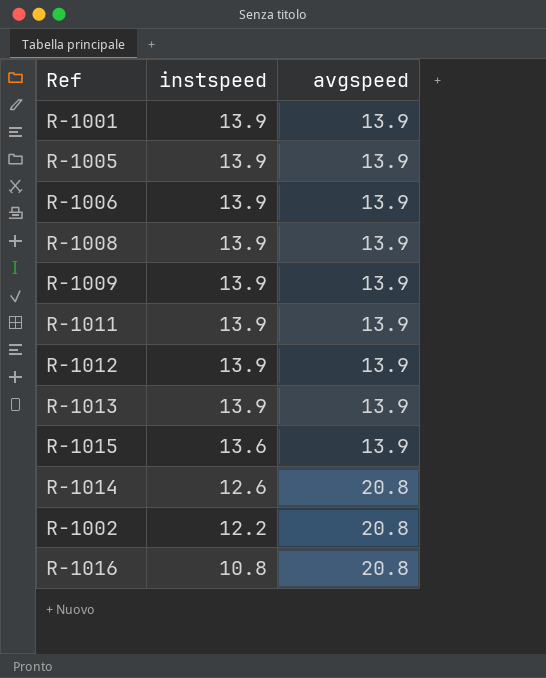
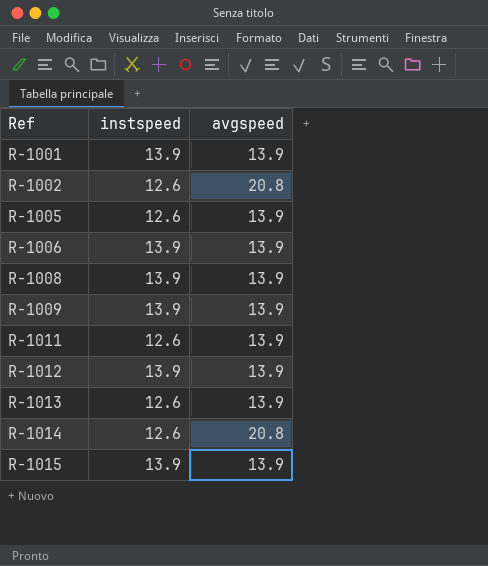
row order: instspeed descending -> Ref ascending
row R-1016: 10.8 | 20.8 -> none
R-1002 | instspeed: 12.2 -> 12.6
R-1005 | instspeed: 13.9 -> 12.6
R-1011 | instspeed: 13.9 -> 12.6
R-1013 | instspeed: 13.9 -> 12.6
R-1015 | instspeed: 13.6 -> 13.9

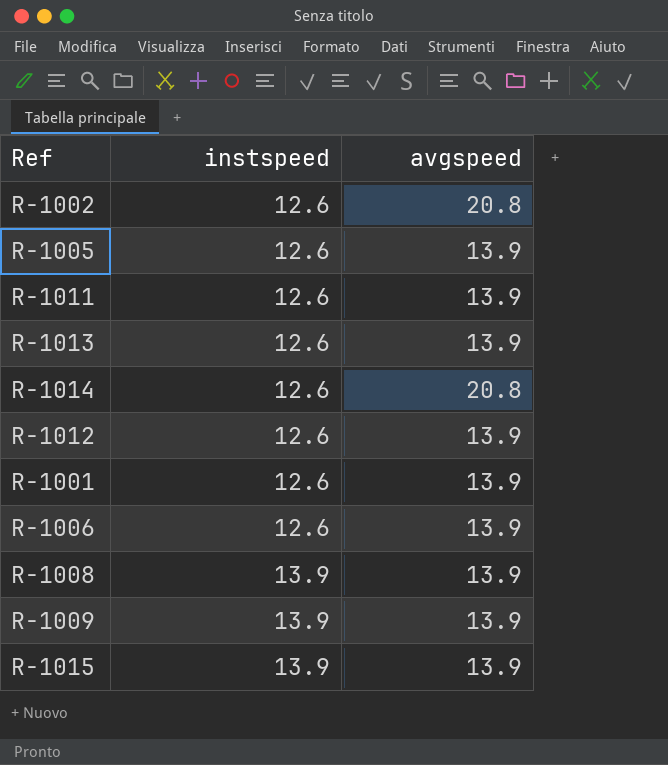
row order: Ref ascending -> instspeed ascending
R-1012 | instspeed: 13.9 -> 12.6
R-1001 | instspeed: 13.9 -> 12.6
R-1006 | instspeed: 13.9 -> 12.6

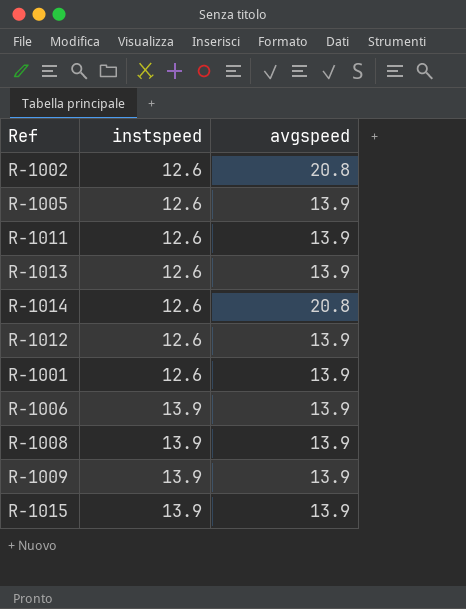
R-1006 | instspeed: 12.6 -> 13.9

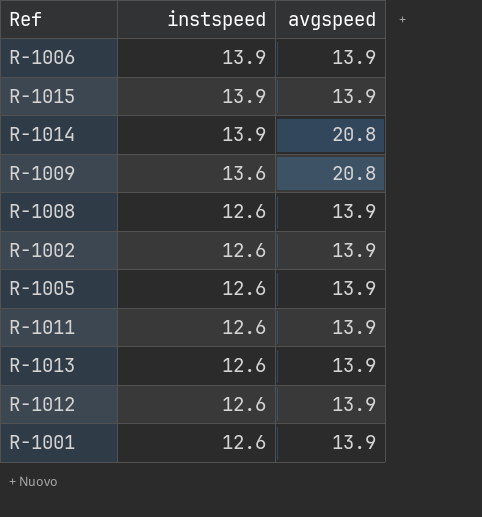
row order: instspeed ascending -> instspeed descending
R-1014 | instspeed: 12.6 -> 13.9
R-1009 | instspeed: 13.9 -> 13.6
R-1009 | avgspeed: 13.9 -> 20.8
R-1008 | instspeed: 13.9 -> 12.6
R-1002 | avgspeed: 20.8 -> 13.9

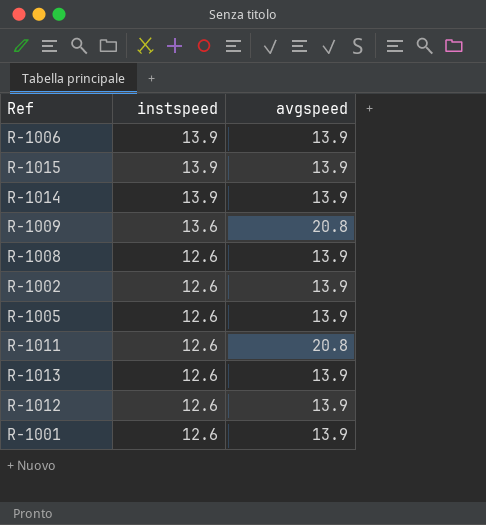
R-1014 | avgspeed: 20.8 -> 13.9
R-1011 | avgspeed: 13.9 -> 20.8

